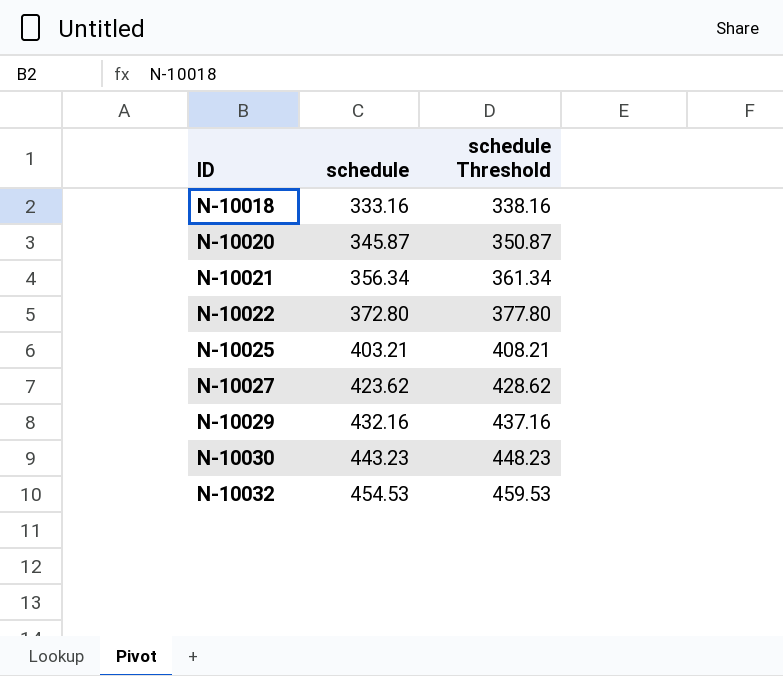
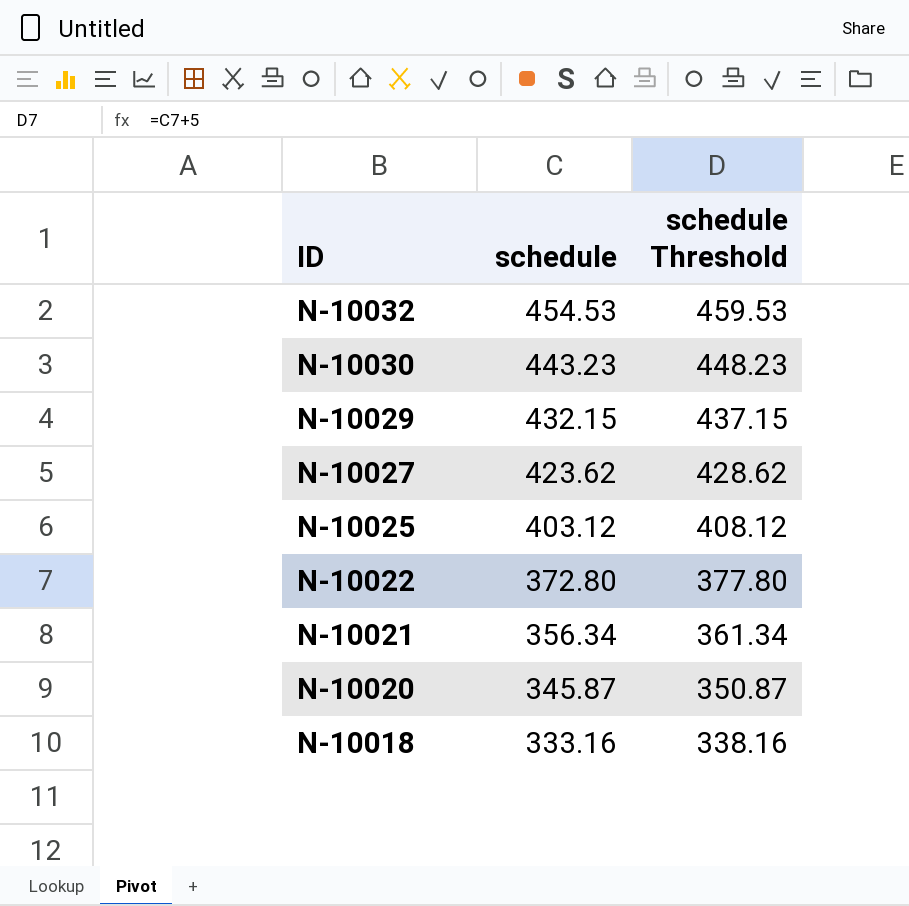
row order: ID ascending -> ID descending
N-10029 | schedule: 432.16 -> 432.15
N-10029 | schedule Threshold: 437.16 -> 437.15
N-10025 | schedule: 403.21 -> 403.12
N-10025 | schedule Threshold: 408.21 -> 408.12

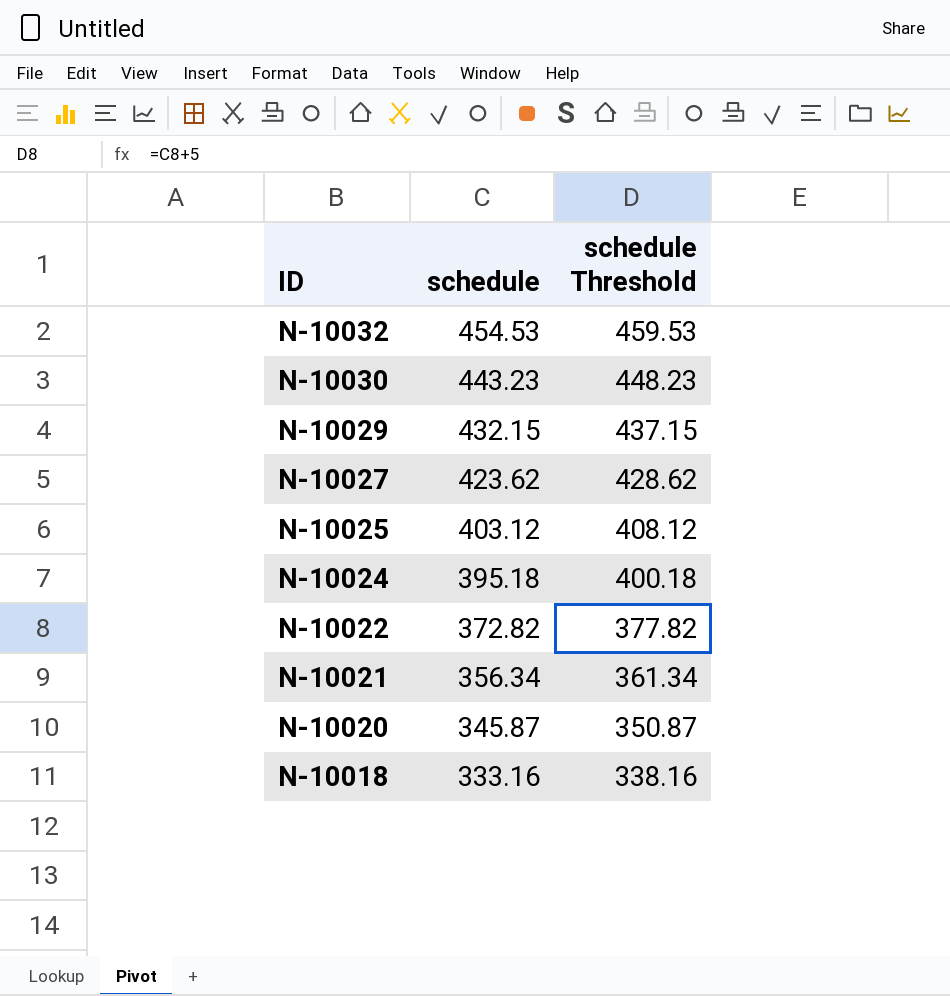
row N-10024: none -> 395.18 | 400.18
N-10022 | schedule: 372.80 -> 372.82
N-10022 | schedule Threshold: 377.80 -> 377.82

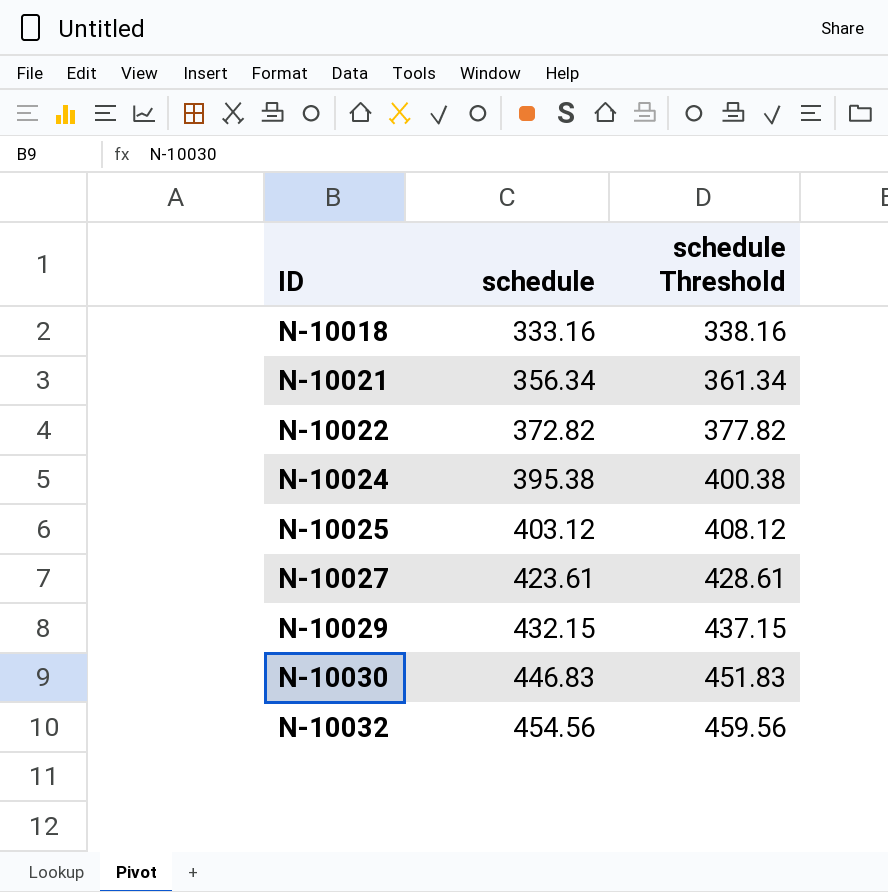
row order: ID descending -> ID ascending
row N-10020: 345.87 | 350.87 -> none
N-10024 | schedule: 395.18 -> 395.38
N-10024 | schedule Threshold: 400.18 -> 400.38
N-10027 | schedule: 423.62 -> 423.61
N-10027 | schedule Threshold: 428.62 -> 428.61
N-10030 | schedule: 443.23 -> 446.83
N-10030 | schedule Threshold: 448.23 -> 451.83
N-10032 | schedule: 454.53 -> 454.56
N-10032 | schedule Threshold: 459.53 -> 459.56

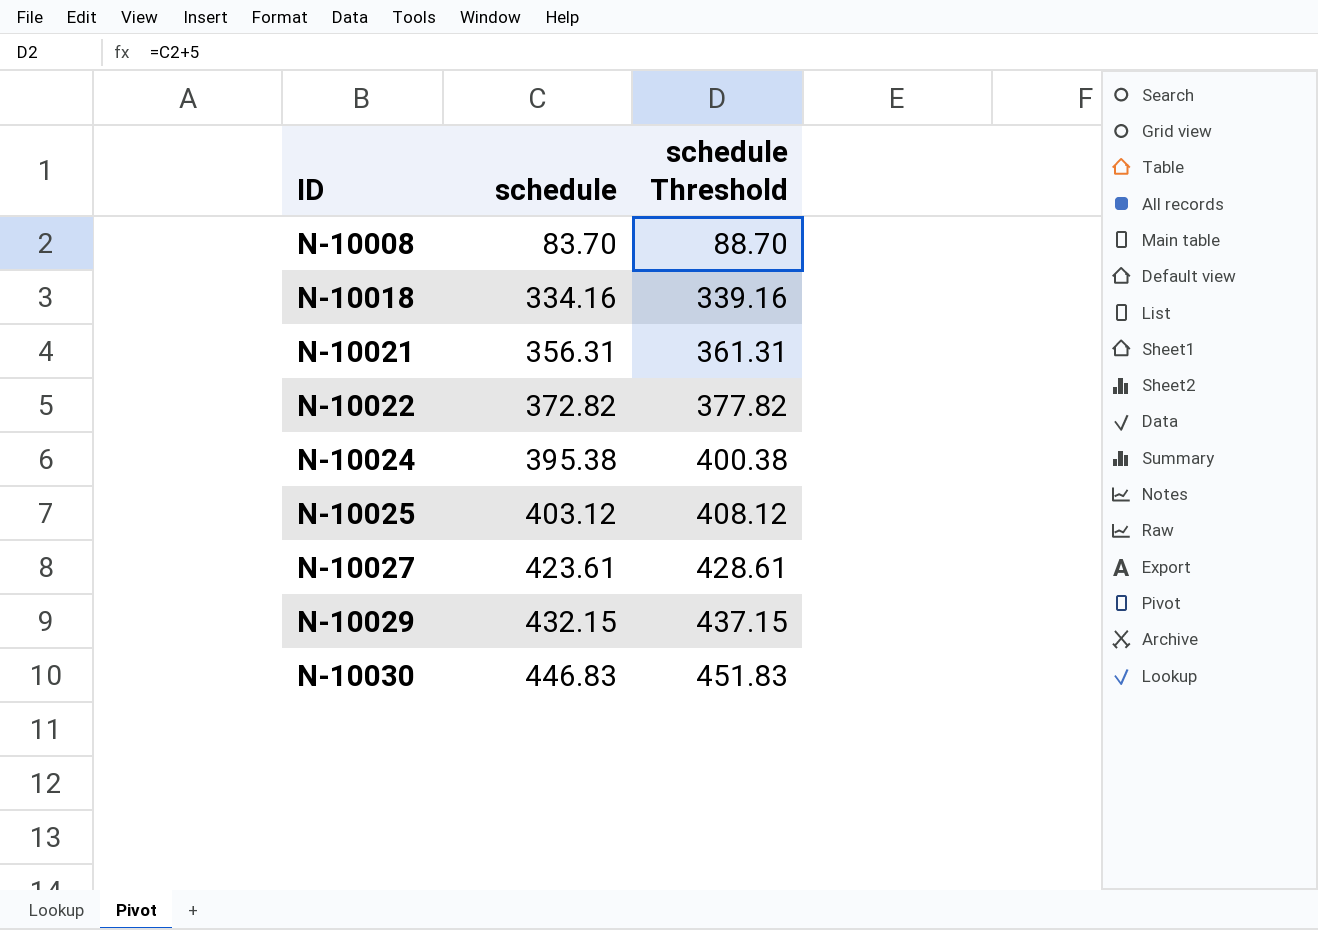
row N-10032: 454.56 | 459.56 -> none
row N-10008: none -> 83.70 | 88.70
N-10018 | schedule: 333.16 -> 334.16
N-10018 | schedule Threshold: 338.16 -> 339.16
N-10021 | schedule: 356.34 -> 356.31
N-10021 | schedule Threshold: 361.34 -> 361.31

